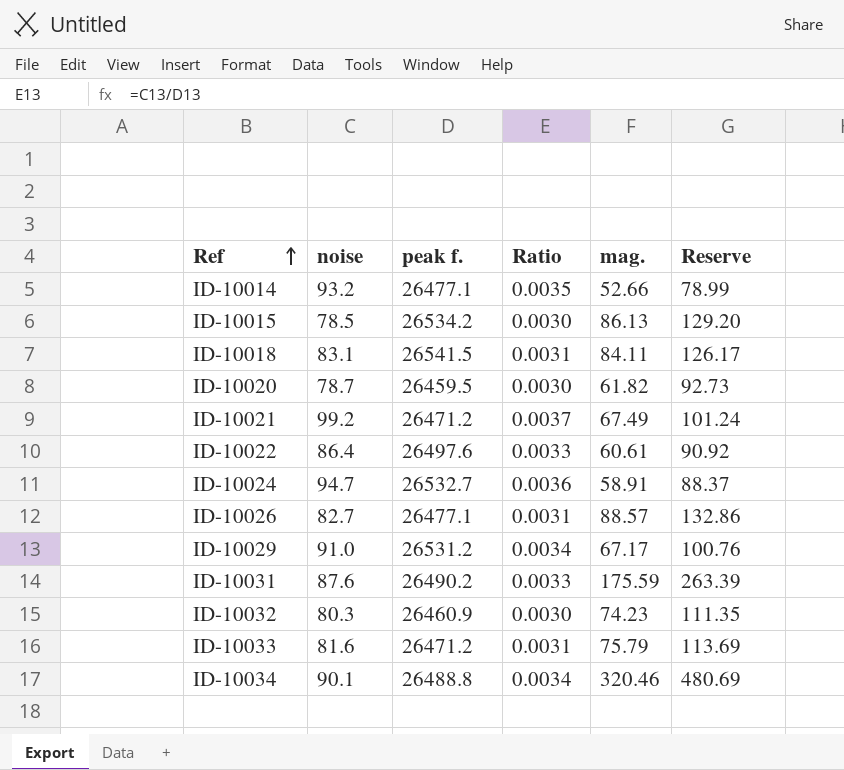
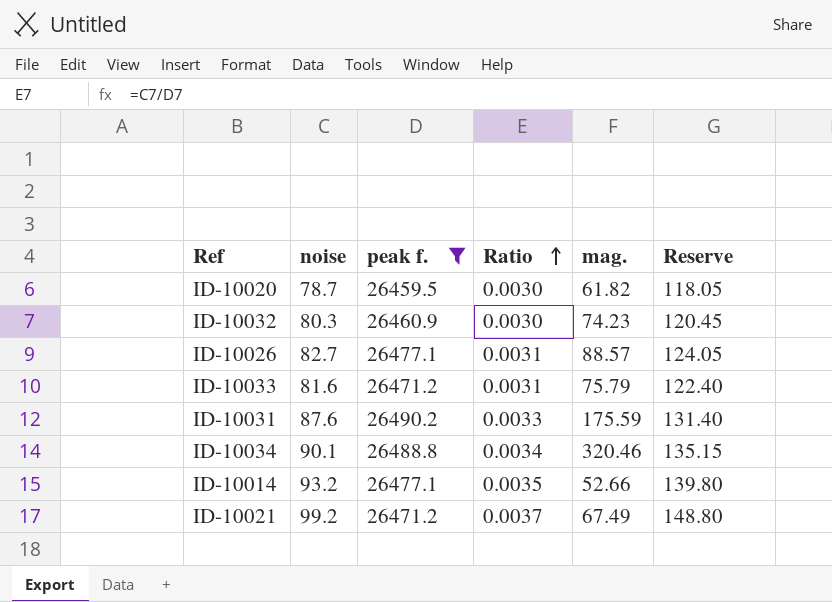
filter: none -> peak f. <= 26490.2
row order: Ref ascending -> Ratio ascending
column Reserve | formula: [mag.] * 1.5 -> [noise] * 1.5

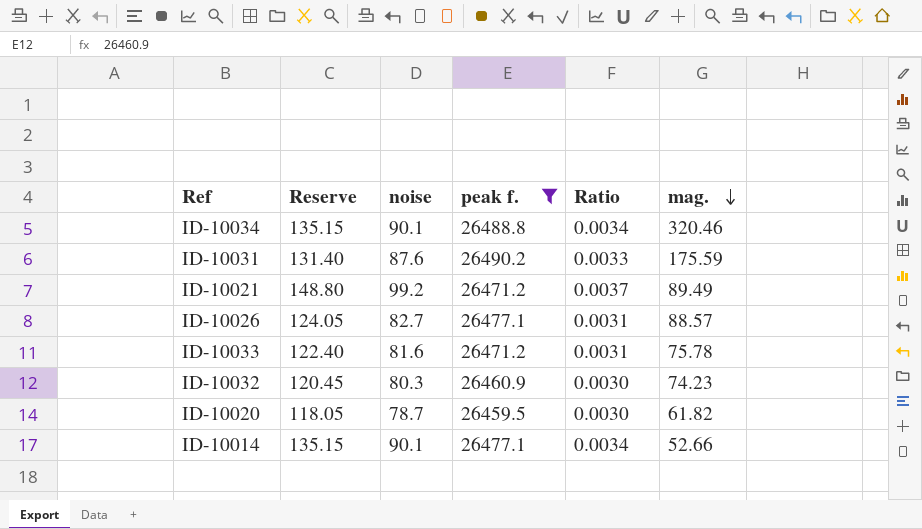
row order: Ratio ascending -> mag. descending
column Reserve | position: 6 -> 2
ID-10021 | mag.: 67.49 -> 89.49
ID-10033 | mag.: 75.79 -> 75.78
ID-10014 | Reserve: 139.80 -> 135.15
ID-10014 | noise: 93.2 -> 90.1
ID-10014 | Ratio: 0.0035 -> 0.0034

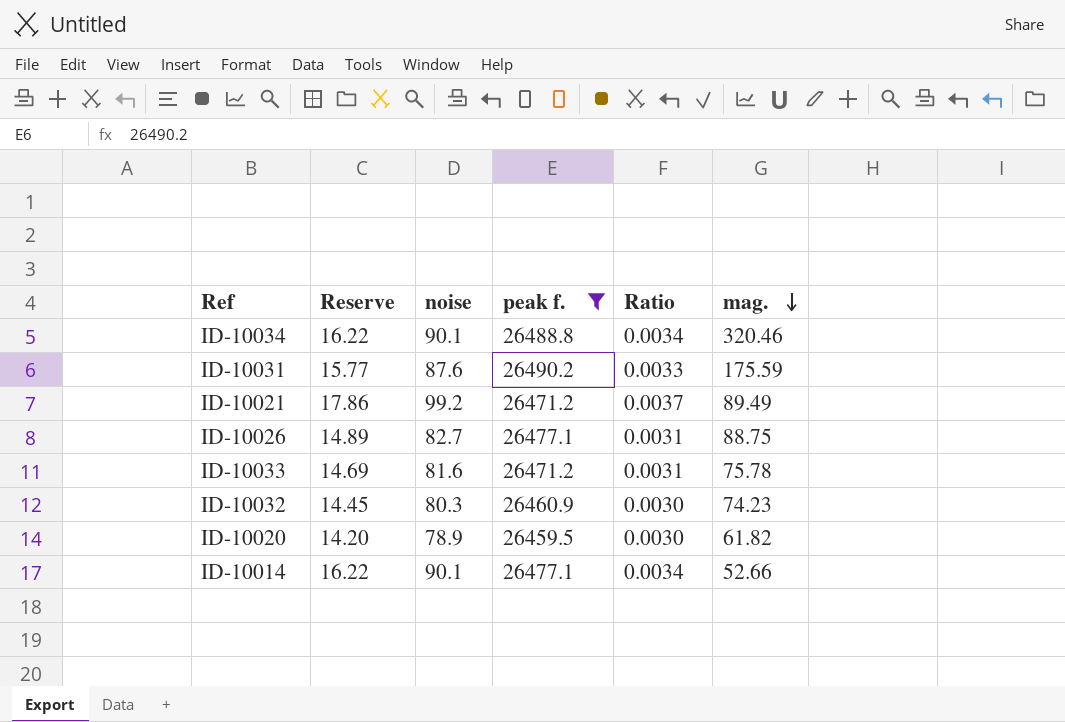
column Reserve | formula: [noise] * 1.5 -> [noise] * 0.18
ID-10026 | mag.: 88.57 -> 88.75
ID-10020 | noise: 78.7 -> 78.9

